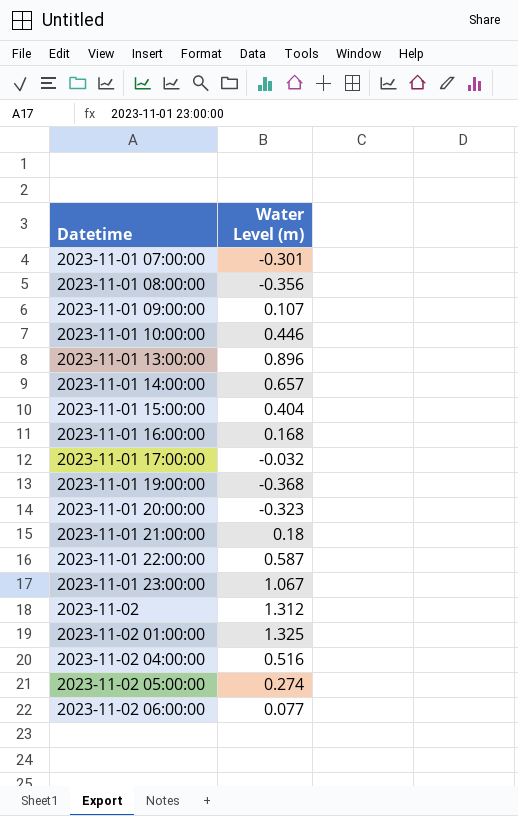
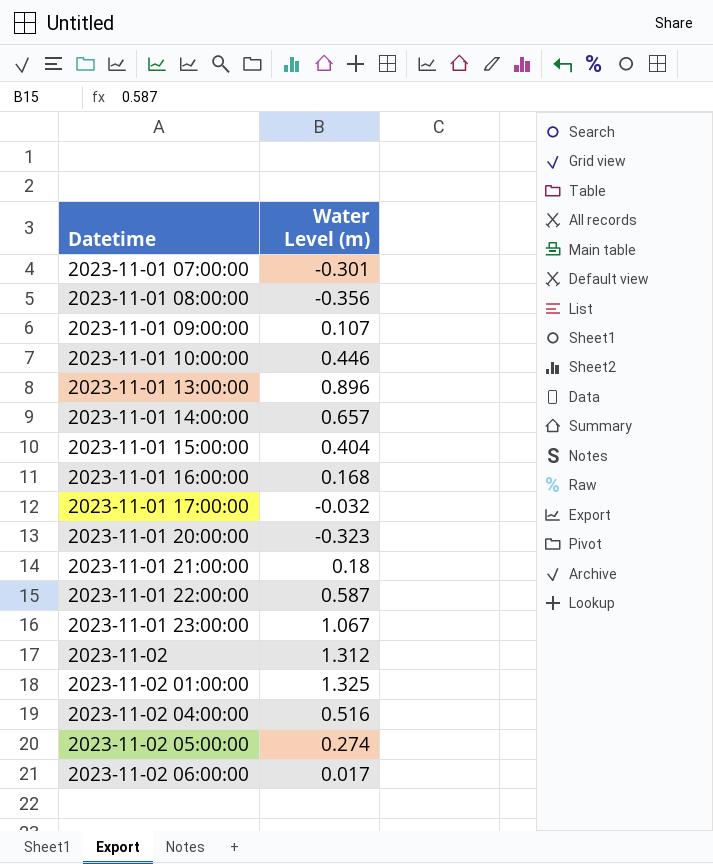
row 2023-11-01 19:00:00: -0.368 -> none
2023-11-02 06:00:00 | Water Level (m): 0.077 -> 0.017

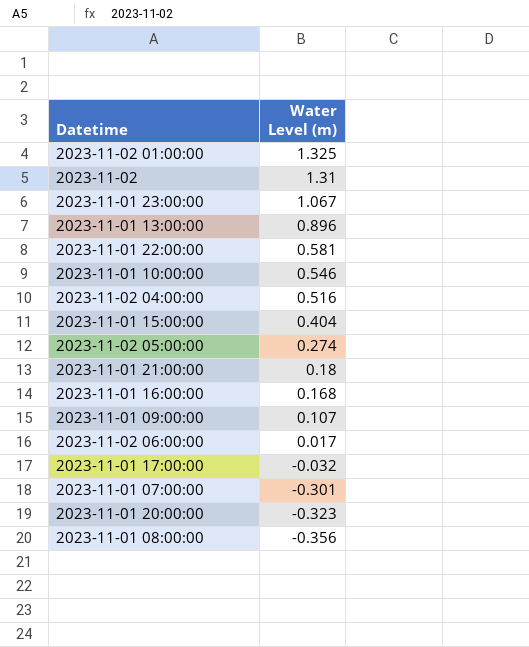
row order: Datetime ascending -> Water Level (m) descending
row 2023-11-01 14:00:00: 0.657 -> none
2023-11-02 | Water Level (m): 1.312 -> 1.31
2023-11-01 22:00:00 | Water Level (m): 0.587 -> 0.581
2023-11-01 10:00:00 | Water Level (m): 0.446 -> 0.546

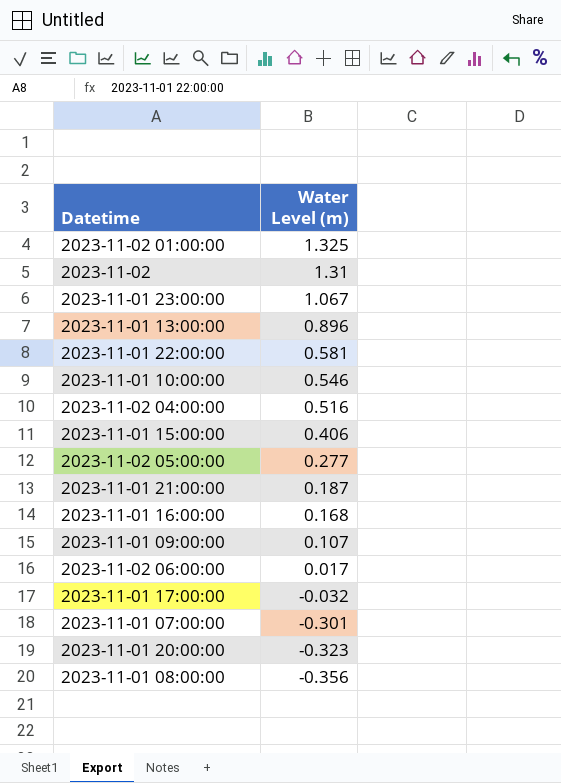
2023-11-01 15:00:00 | Water Level (m): 0.404 -> 0.406
2023-11-02 05:00:00 | Water Level (m): 0.274 -> 0.277
2023-11-01 21:00:00 | Water Level (m): 0.18 -> 0.187

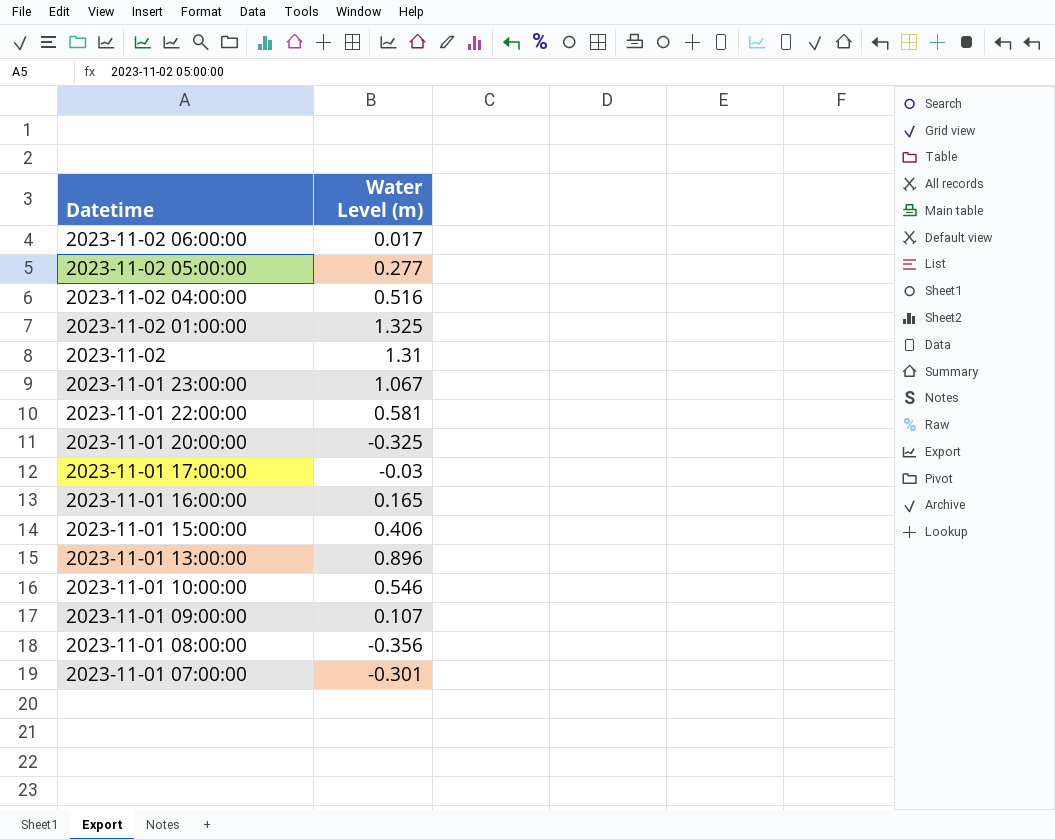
row order: Water Level (m) descending -> Datetime descending
row 2023-11-01 21:00:00: 0.187 -> none
2023-11-01 20:00:00 | Water Level (m): -0.323 -> -0.325
2023-11-01 17:00:00 | Water Level (m): -0.032 -> -0.03
2023-11-01 16:00:00 | Water Level (m): 0.168 -> 0.165

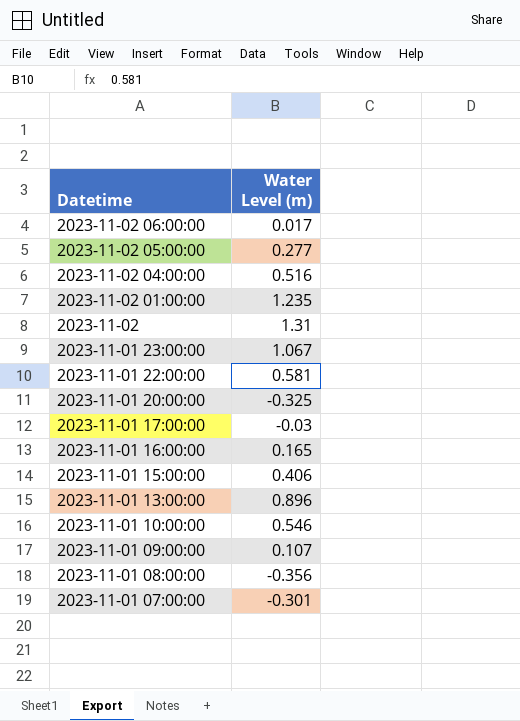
2023-11-02 01:00:00 | Water Level (m): 1.325 -> 1.235

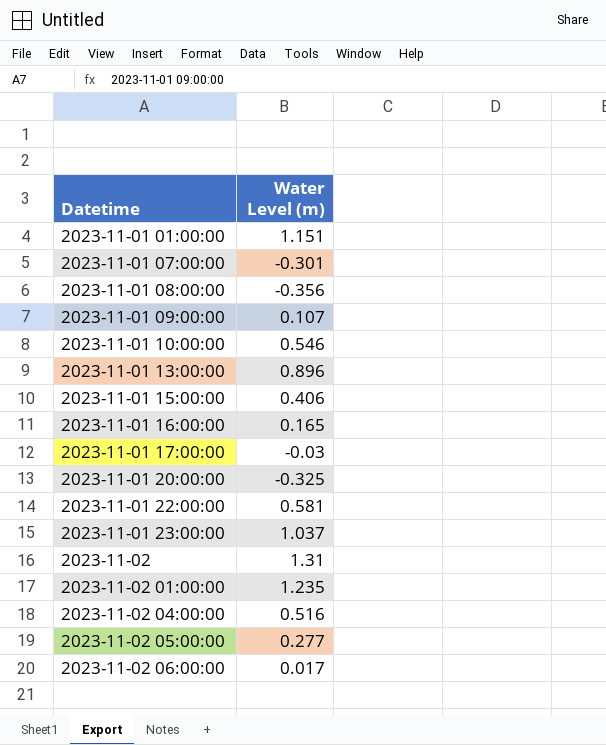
row order: Datetime descending -> Datetime ascending
row 2023-11-01 01:00:00: none -> 1.151
2023-11-01 23:00:00 | Water Level (m): 1.067 -> 1.037

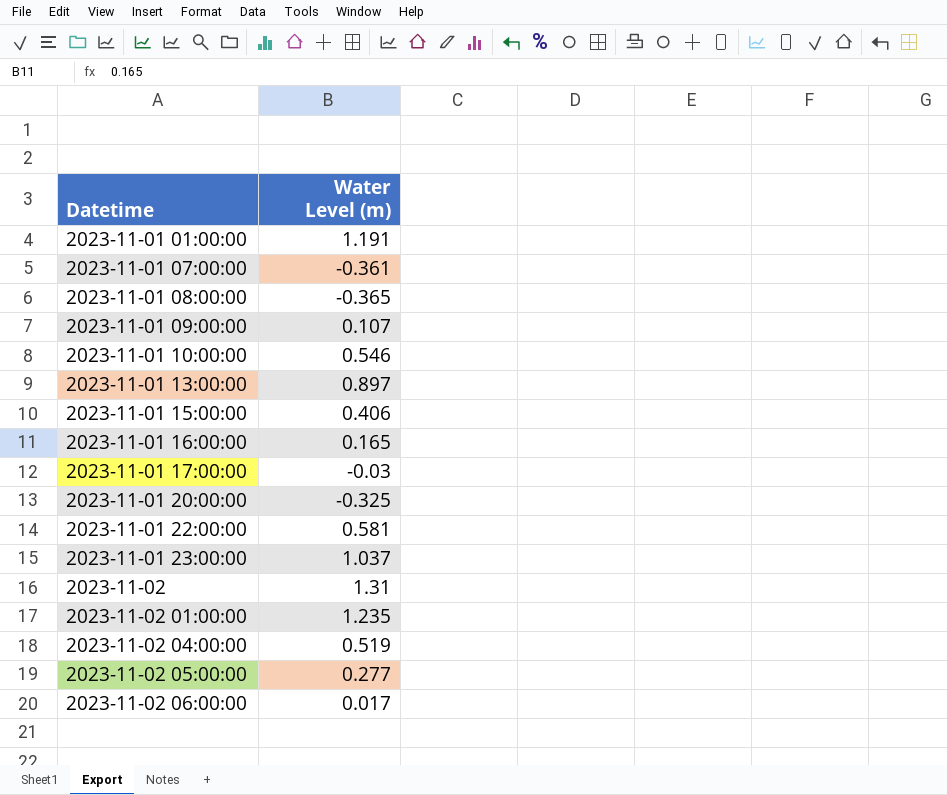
2023-11-01 01:00:00 | Water Level (m): 1.151 -> 1.191
2023-11-01 07:00:00 | Water Level (m): -0.301 -> -0.361
2023-11-01 08:00:00 | Water Level (m): -0.356 -> -0.365
2023-11-01 13:00:00 | Water Level (m): 0.896 -> 0.897
2023-11-02 04:00:00 | Water Level (m): 0.516 -> 0.519

